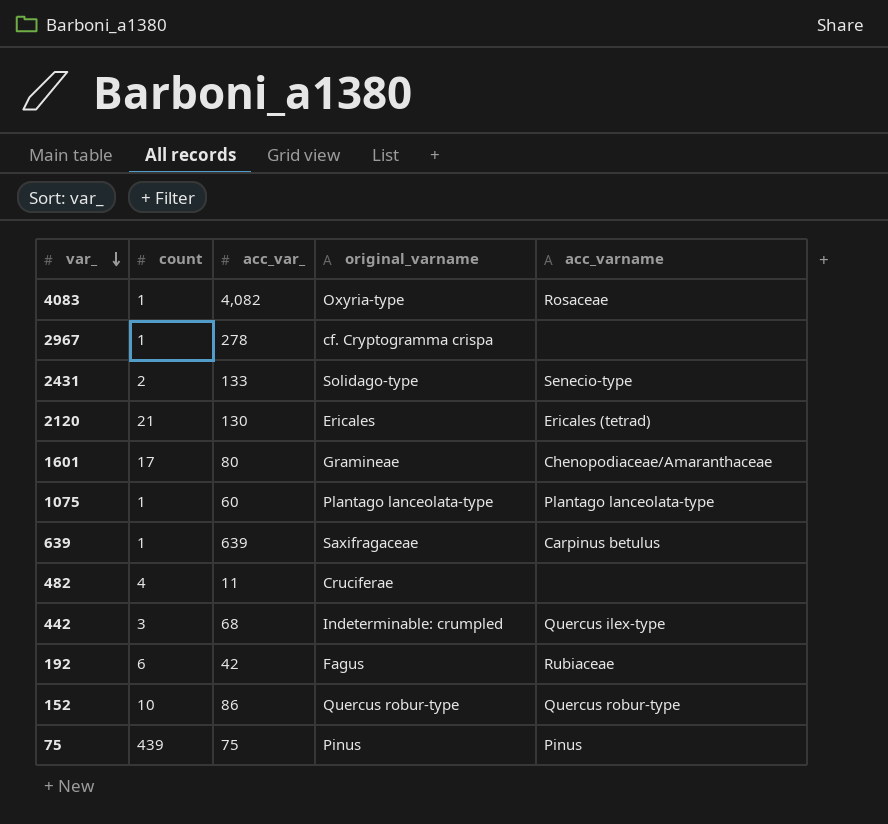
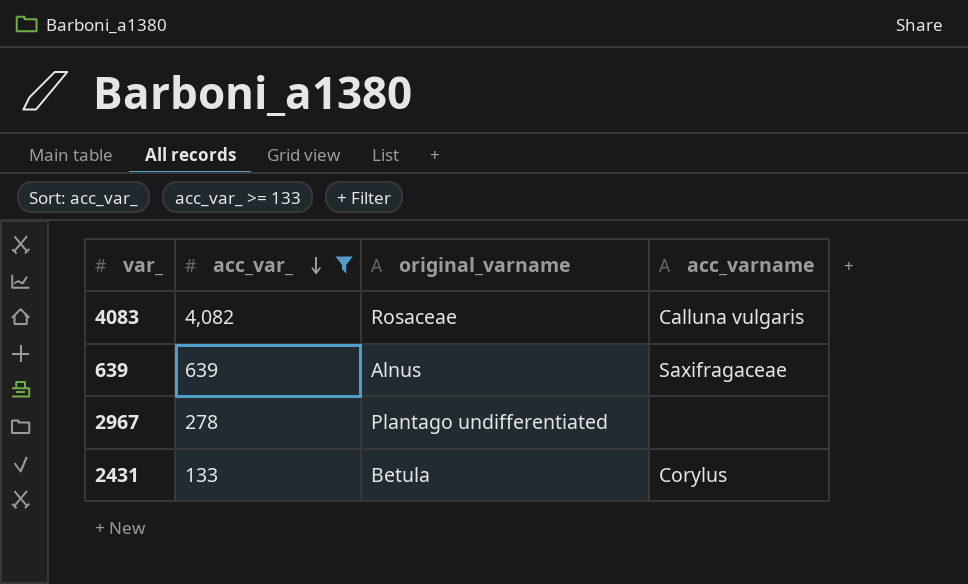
filter: none -> acc_var_ >= 133
row order: var_ descending -> acc_var_ descending
column count | position: 2 -> none
4083 | original_varname: Oxyria-type -> Rosaceae
4083 | acc_varname: Rosaceae -> Calluna vulgaris
639 | original_varname: Saxifragaceae -> Alnus
639 | acc_varname: Carpinus betulus -> Saxifragaceae
2967 | original_varname: cf. Cryptogramma crispa -> Plantago undifferentiated
2431 | original_varname: Solidago-type -> Betula
2431 | acc_varname: Senecio-type -> Corylus

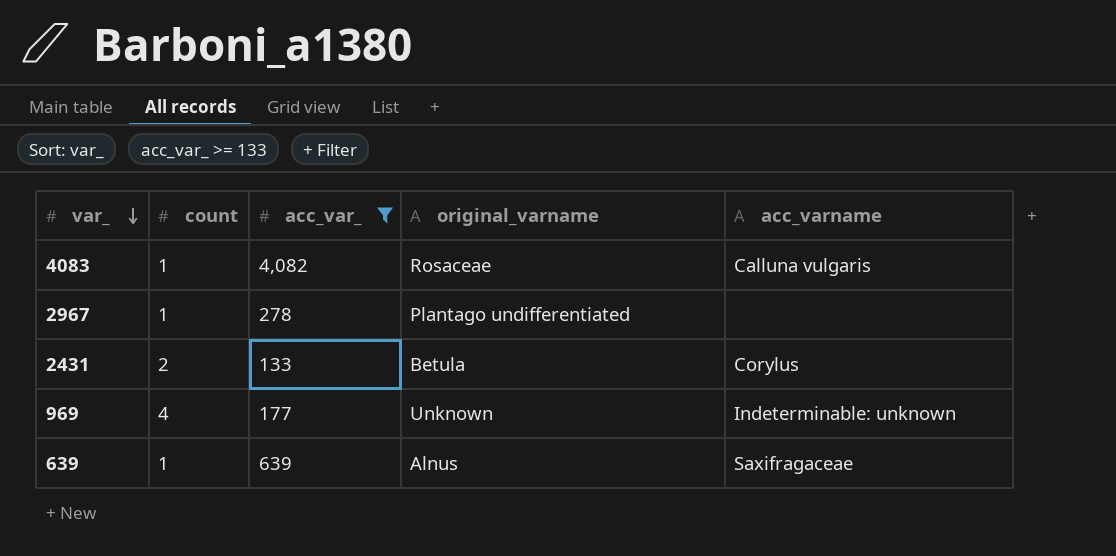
row order: acc_var_ descending -> var_ descending
column count | position: none -> 2
row 969: none -> 4 | 177 | Unknown | Indeterminable: unknown

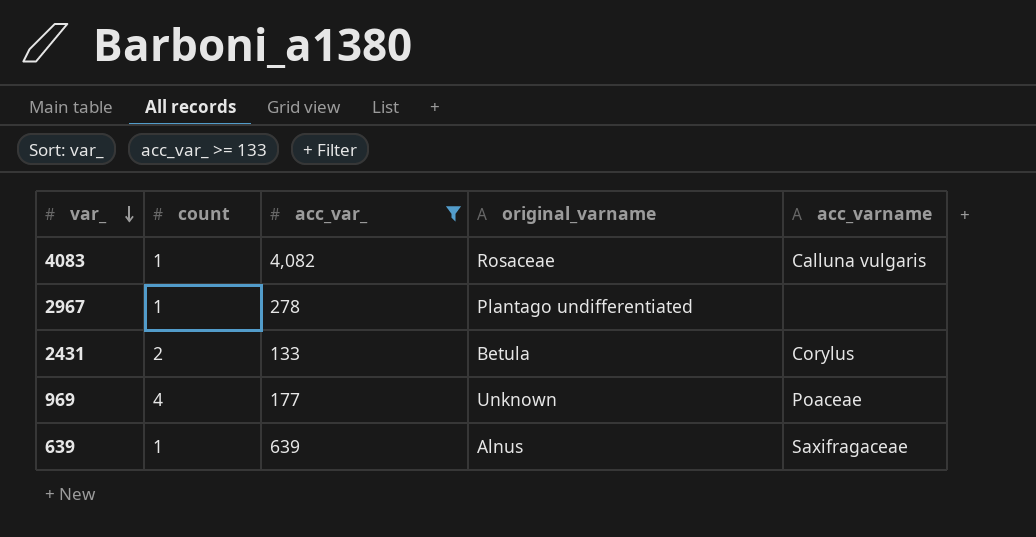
969 | acc_varname: Indeterminable: unknown -> Poaceae

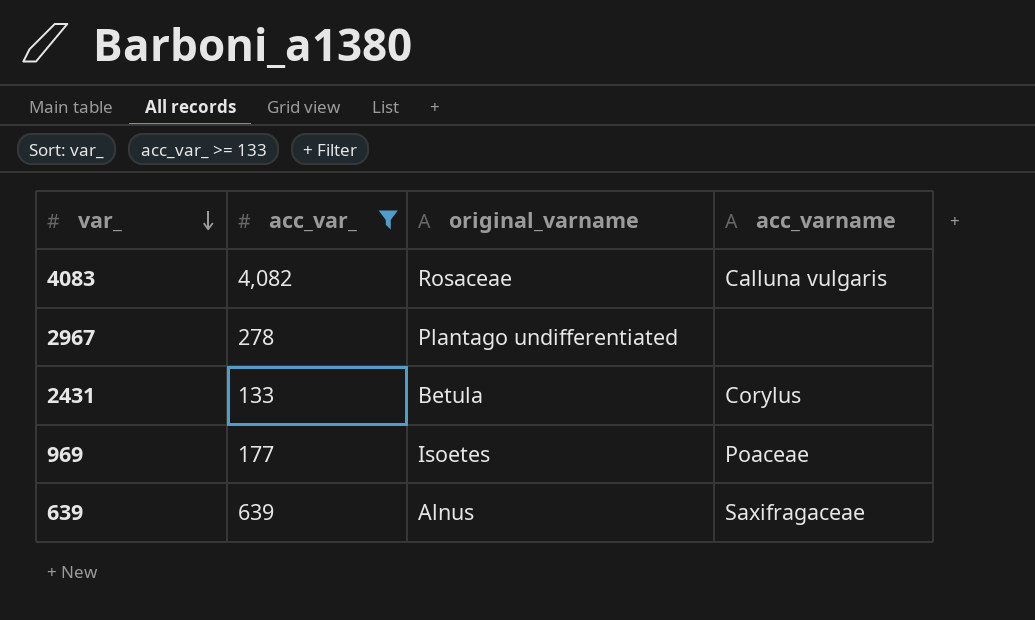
column count | position: 2 -> none
969 | original_varname: Unknown -> Isoetes

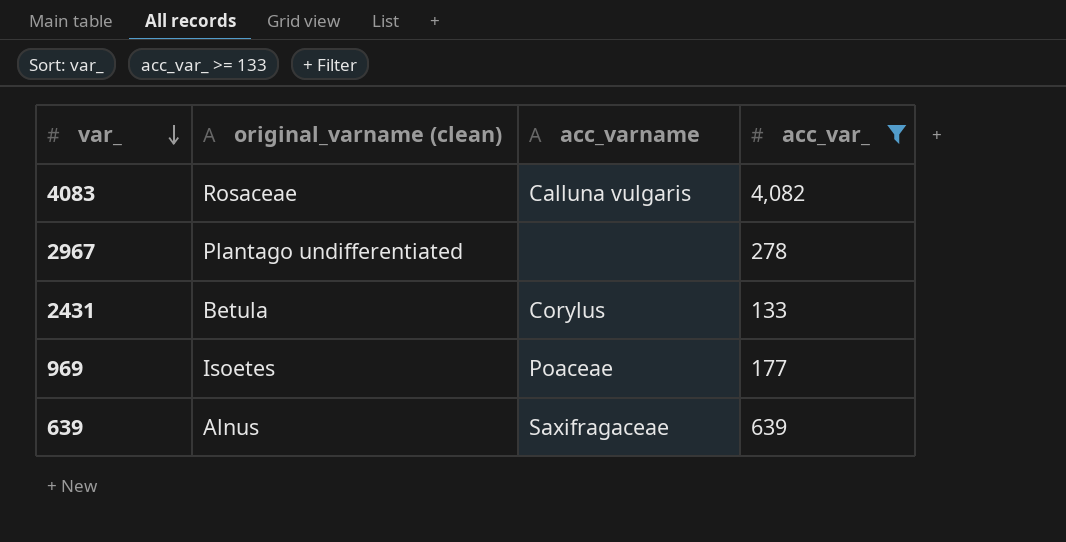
column name: original_varname -> original_varname (clean)
column acc_var_ | position: 2 -> 4

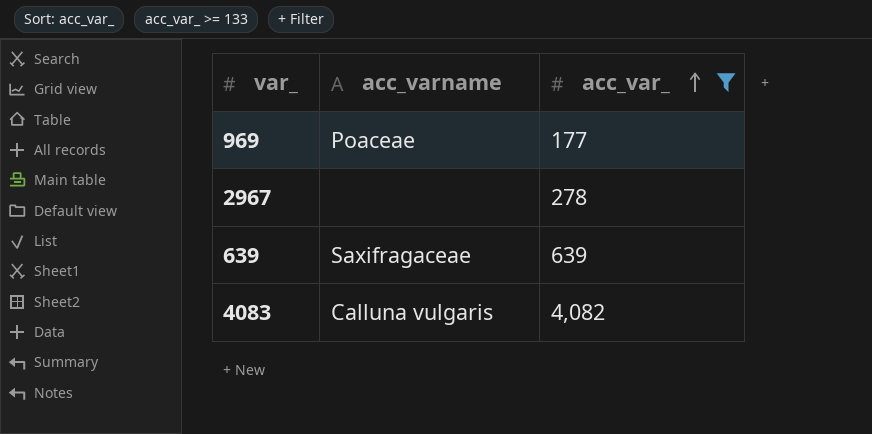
row order: var_ descending -> acc_var_ ascending
column original_varname (clean) | position: 2 -> none
row 2431: Betula | Corylus | 133 -> none

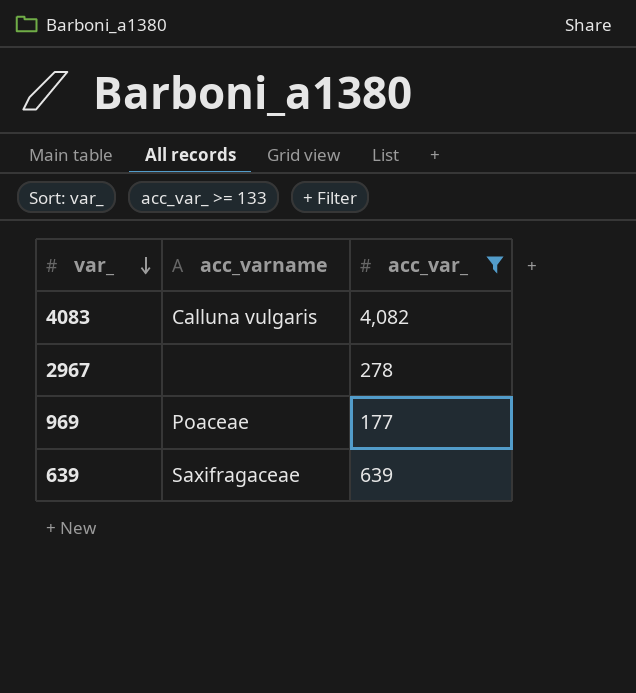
row order: acc_var_ ascending -> var_ descending

